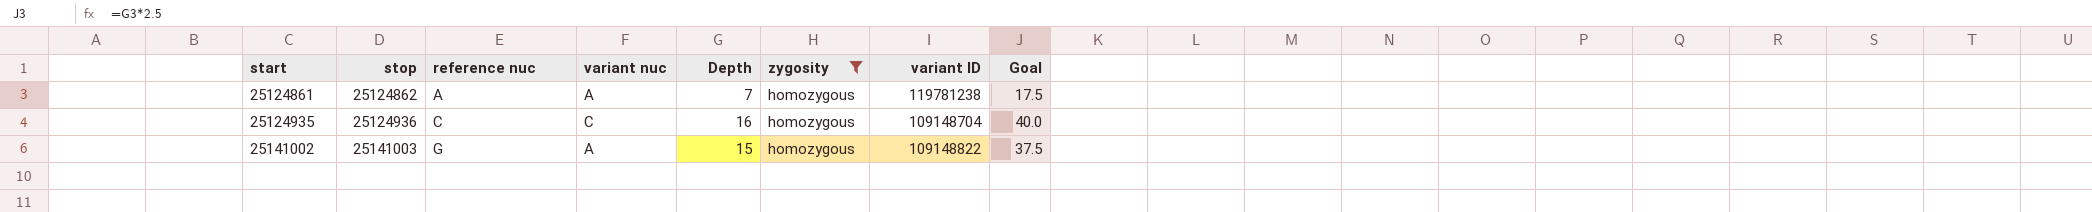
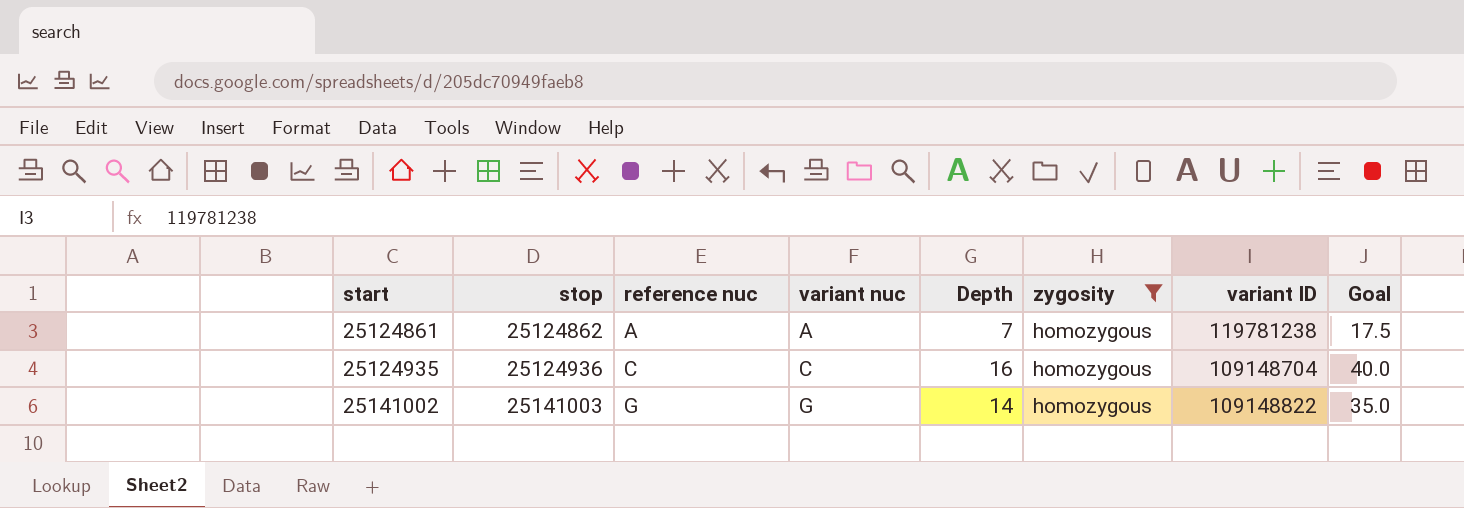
25141002 | variant nuc: A -> G
25141002 | Depth: 15 -> 14
25141002 | Goal: 37.5 -> 35.0

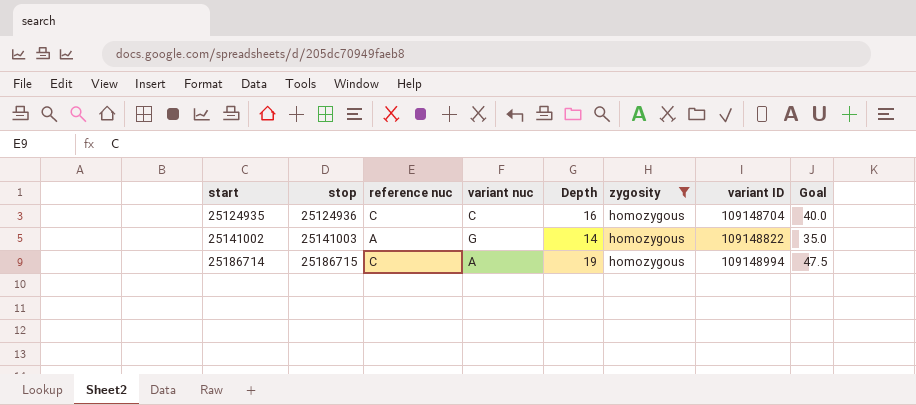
row 25124861: 25124862 | A | A | 7 | homozygous | 119781238 | 17.5 -> none
25141002 | reference nuc: G -> A
row 25186714: none -> 25186715 | C | A | 19 | homozygous | 109148994 | 47.5

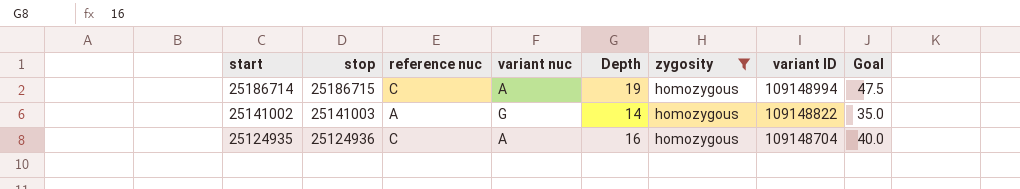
row order: start ascending -> start descending
25124935 | variant nuc: C -> A

